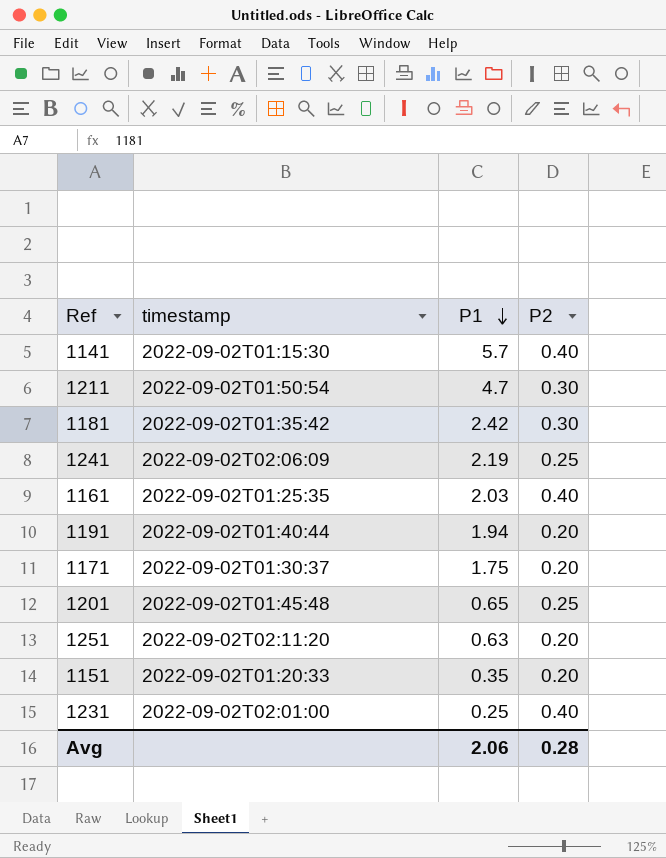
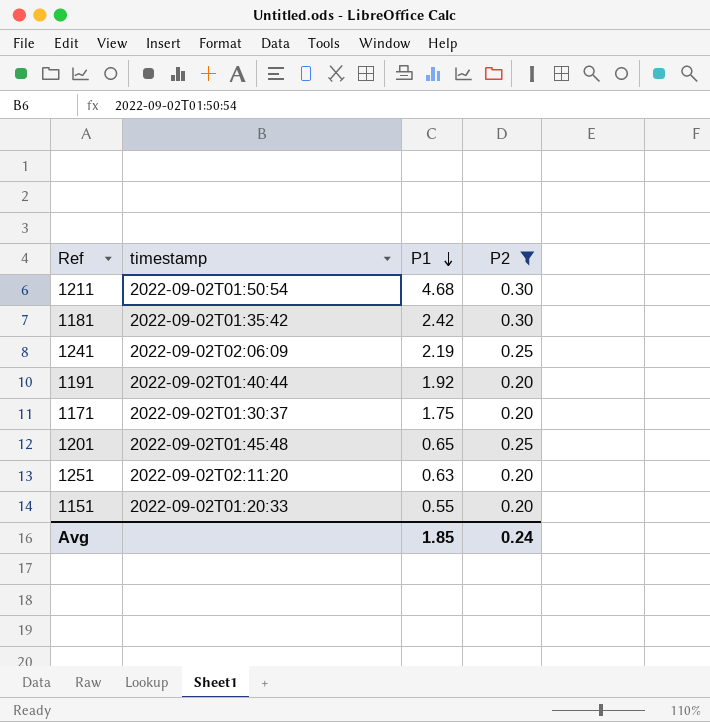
filter: none -> P2 != 0.40
1211 | P1: 4.7 -> 4.68
1191 | P1: 1.94 -> 1.92
1151 | P1: 0.35 -> 0.55
Avg | P1: 2.06 -> 1.85
Avg | P2: 0.28 -> 0.24

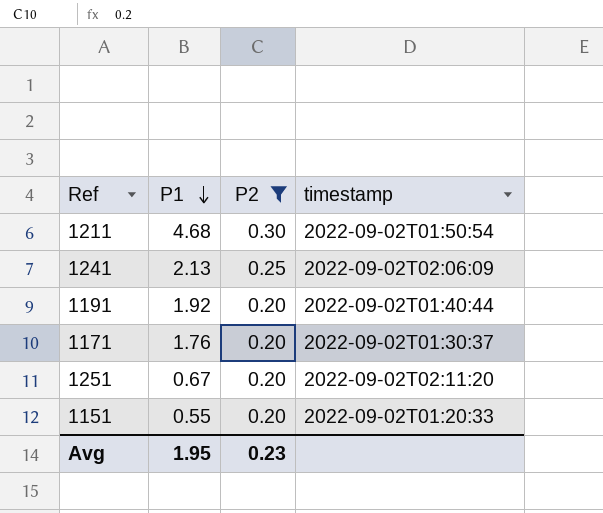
column timestamp | position: 2 -> 4
row 1181: 2022-09-02T01:35:42 | 2.42 | 0.30 -> none
row 1201: 2022-09-02T01:45:48 | 0.65 | 0.25 -> none
1241 | P1: 2.19 -> 2.13
1171 | P1: 1.75 -> 1.76
1251 | P1: 0.63 -> 0.67
Avg | P1: 1.85 -> 1.95
Avg | P2: 0.24 -> 0.23

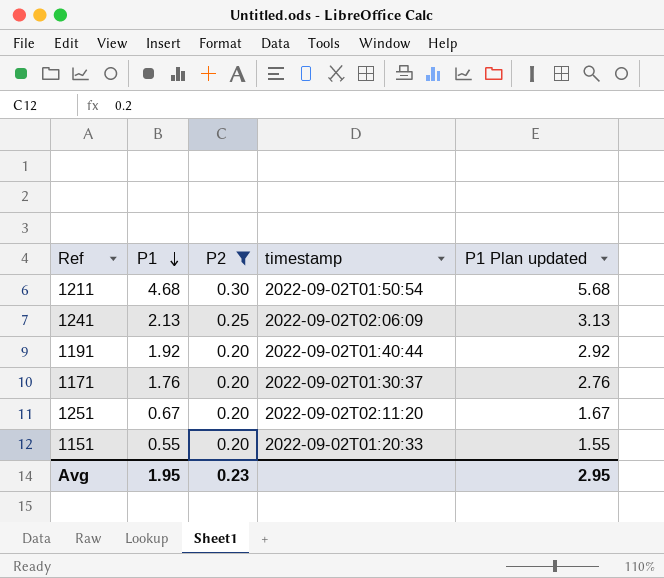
column P1 Plan updated | formula: none -> [P1] + 1

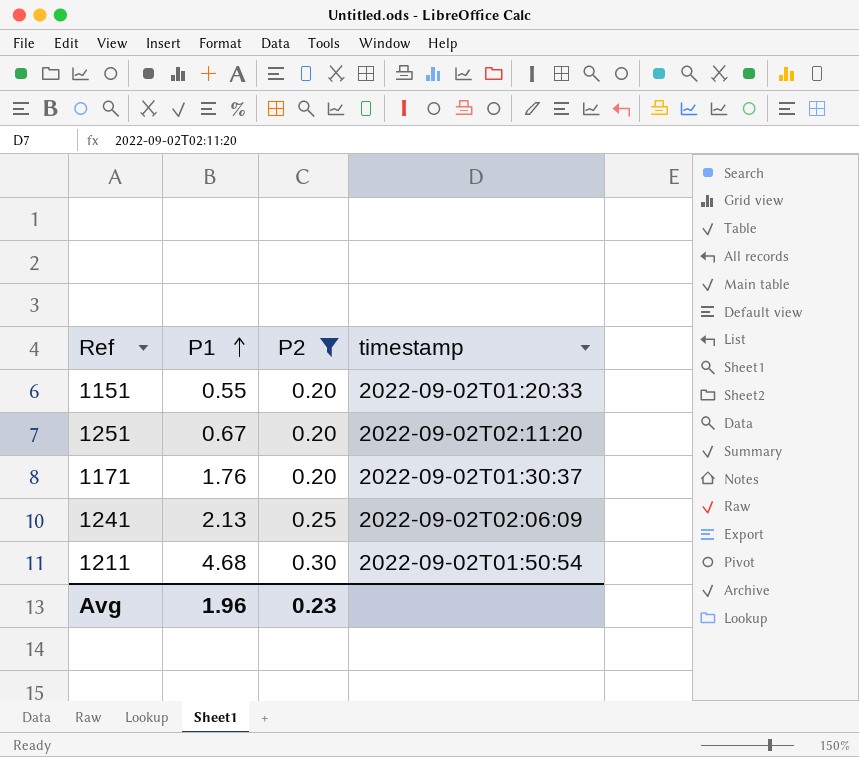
row order: P1 descending -> P1 ascending
column P1 Plan updated | formula: [P1] + 1 -> none
row 1191: 1.92 | 0.20 | 2022-09-02T01:40:44 | 2.92 -> none
Avg | P1: 1.95 -> 1.96

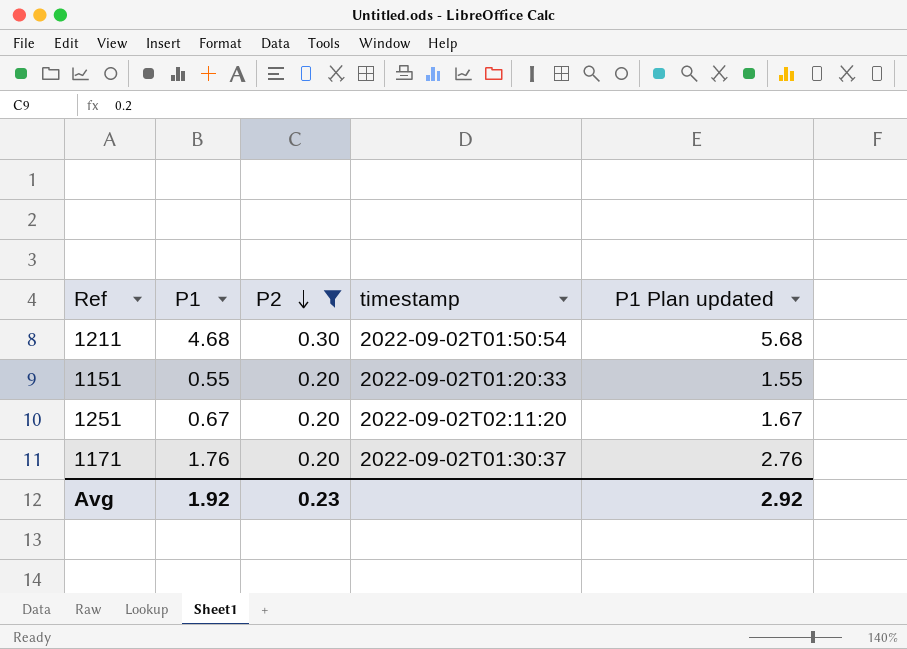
row order: P1 ascending -> P2 descending
column P1 Plan updated | formula: none -> [P1] + 1
row 1241: 2.13 | 0.25 | 2022-09-02T02:06:09 -> none
Avg | P1: 1.96 -> 1.92

